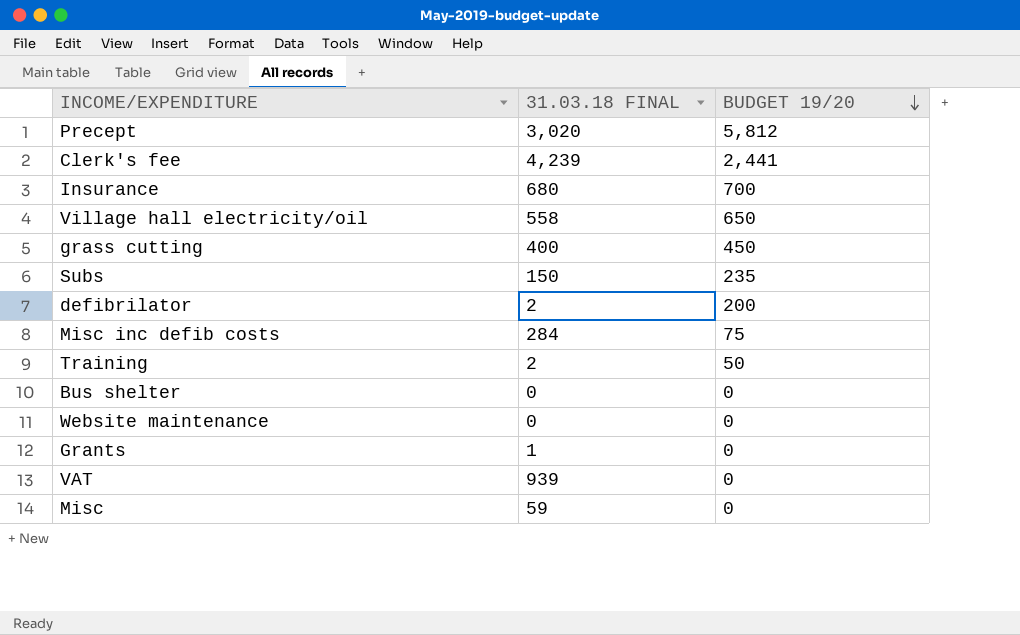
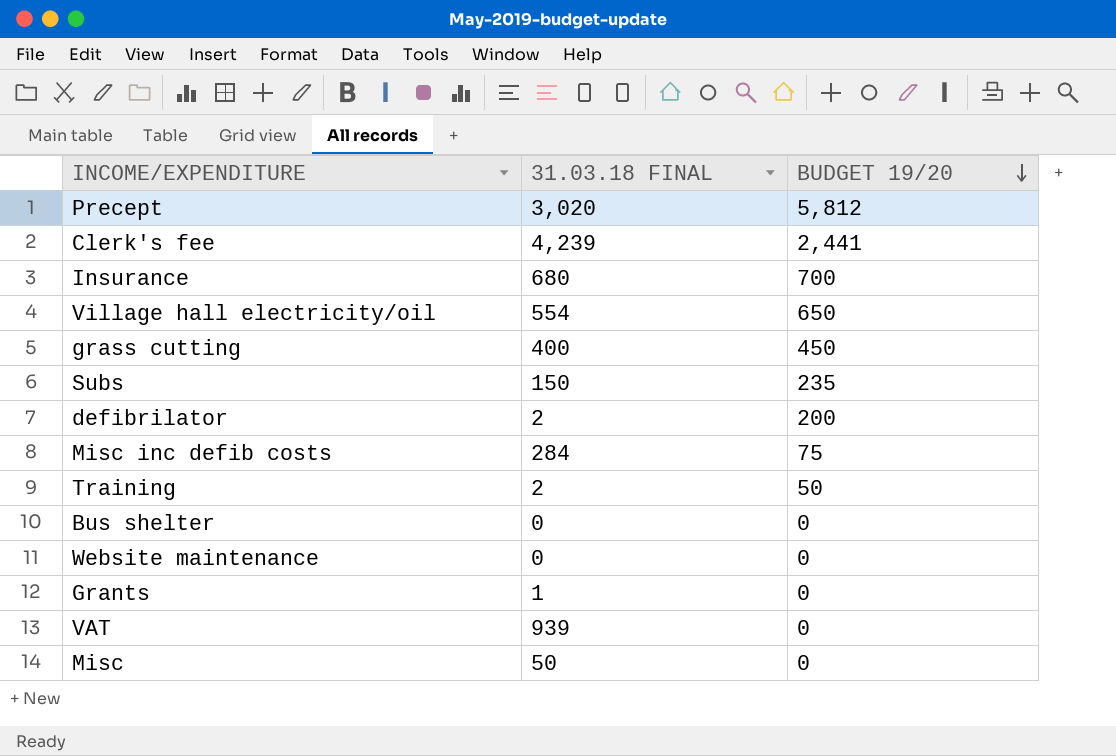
Village hall electricity/oil | 31.03.18 FINAL: 558 -> 554
Misc | 31.03.18 FINAL: 59 -> 50

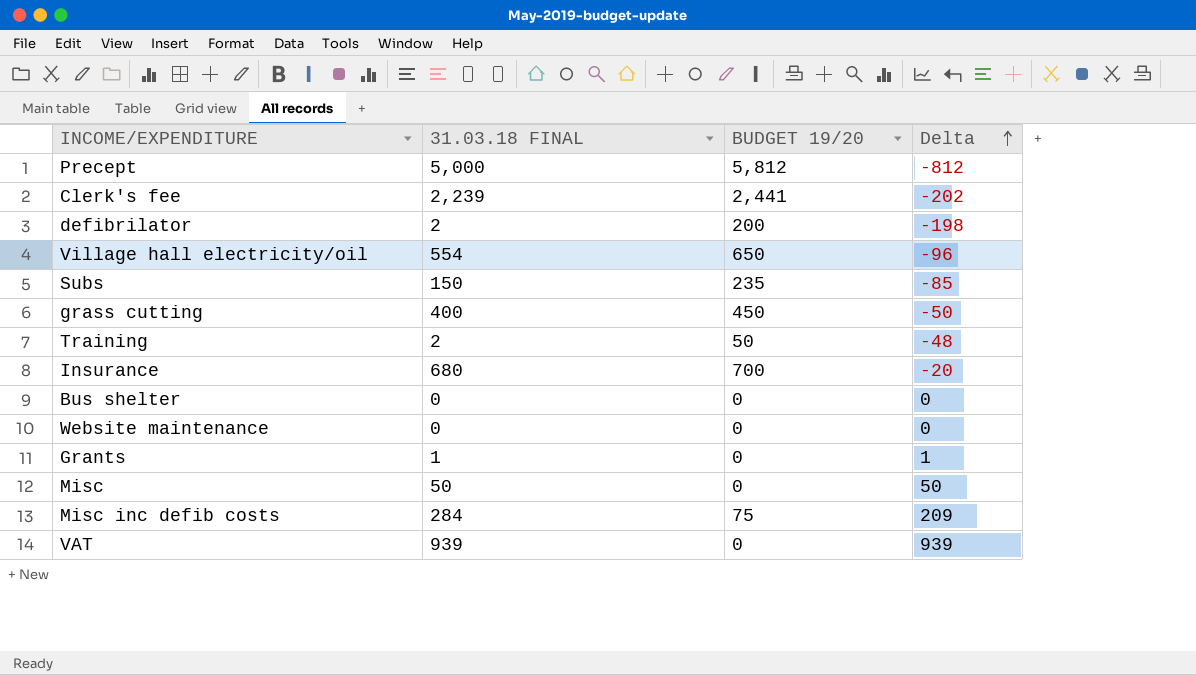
row order: BUDGET 19/20 descending -> Delta ascending
column Delta | formula: none -> [31.03.18 FINAL] - [BUDGET 19/20]
Precept | 31.03.18 FINAL: 3,020 -> 5,000
Clerk's fee | 31.03.18 FINAL: 4,239 -> 2,239

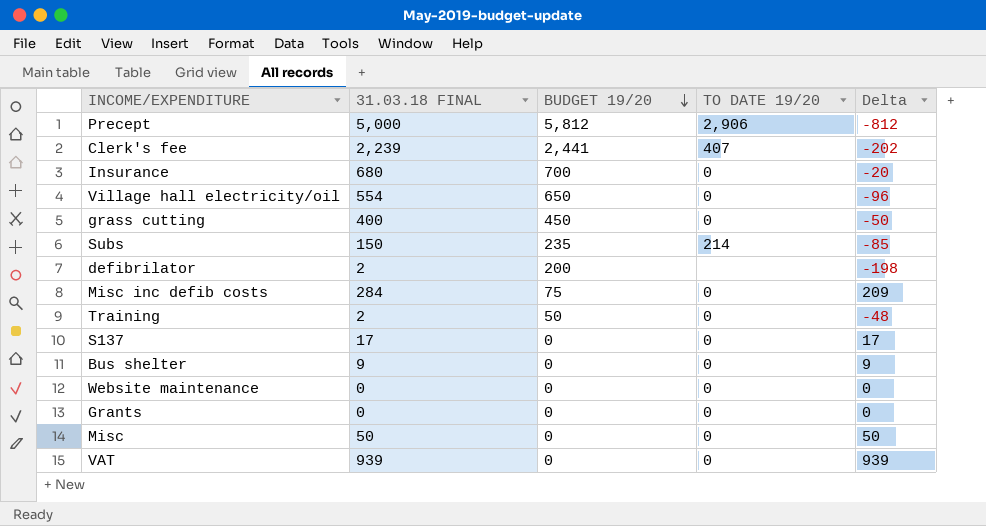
row order: Delta ascending -> BUDGET 19/20 descending
column TO DATE 19/20 | position: none -> 4
row S137: none -> 17 | 0 | 0 | 17
Bus shelter | 31.03.18 FINAL: 0 -> 9
Bus shelter | Delta: 0 -> 9
Grants | 31.03.18 FINAL: 1 -> 0
Grants | Delta: 1 -> 0

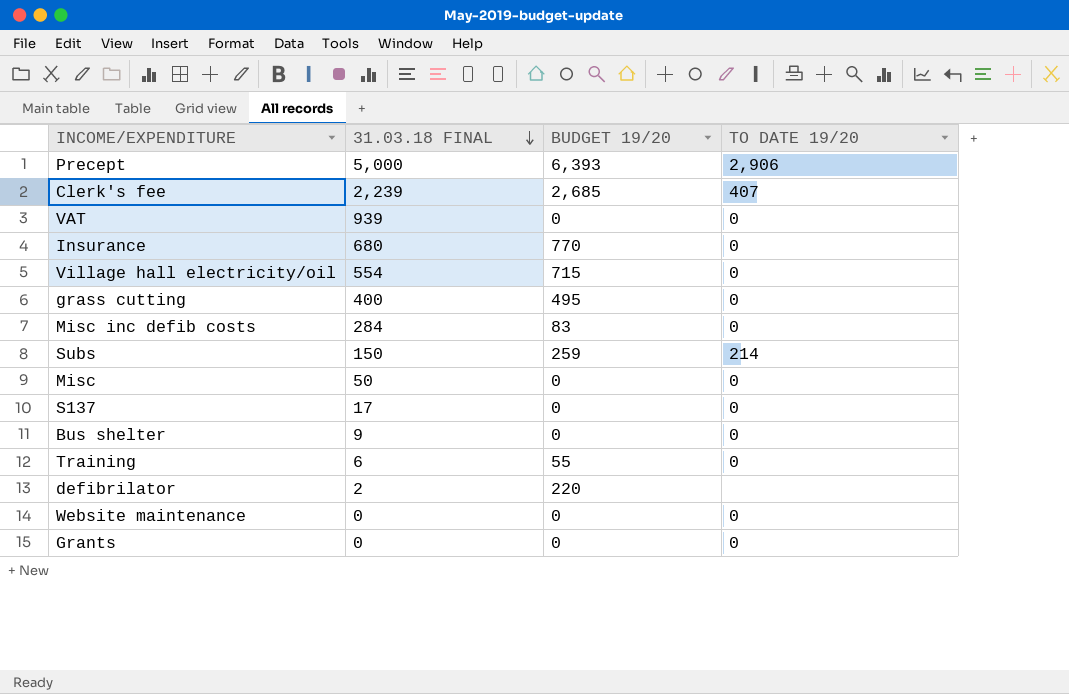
row order: BUDGET 19/20 descending -> 31.03.18 FINAL descending
column Delta | formula: [31.03.18 FINAL] - [BUDGET 19/20] -> none
Precept | BUDGET 19/20: 5,812 -> 6,393
Clerk's fee | BUDGET 19/20: 2,441 -> 2,685
Insurance | BUDGET 19/20: 700 -> 770
Village hall electricity/oil | BUDGET 19/20: 650 -> 715
grass cutting | BUDGET 19/20: 450 -> 495
Misc inc defib costs | BUDGET 19/20: 75 -> 83
Subs | BUDGET 19/20: 235 -> 259
Training | 31.03.18 FINAL: 2 -> 6
Training | BUDGET 19/20: 50 -> 55
defibrilator | BUDGET 19/20: 200 -> 220

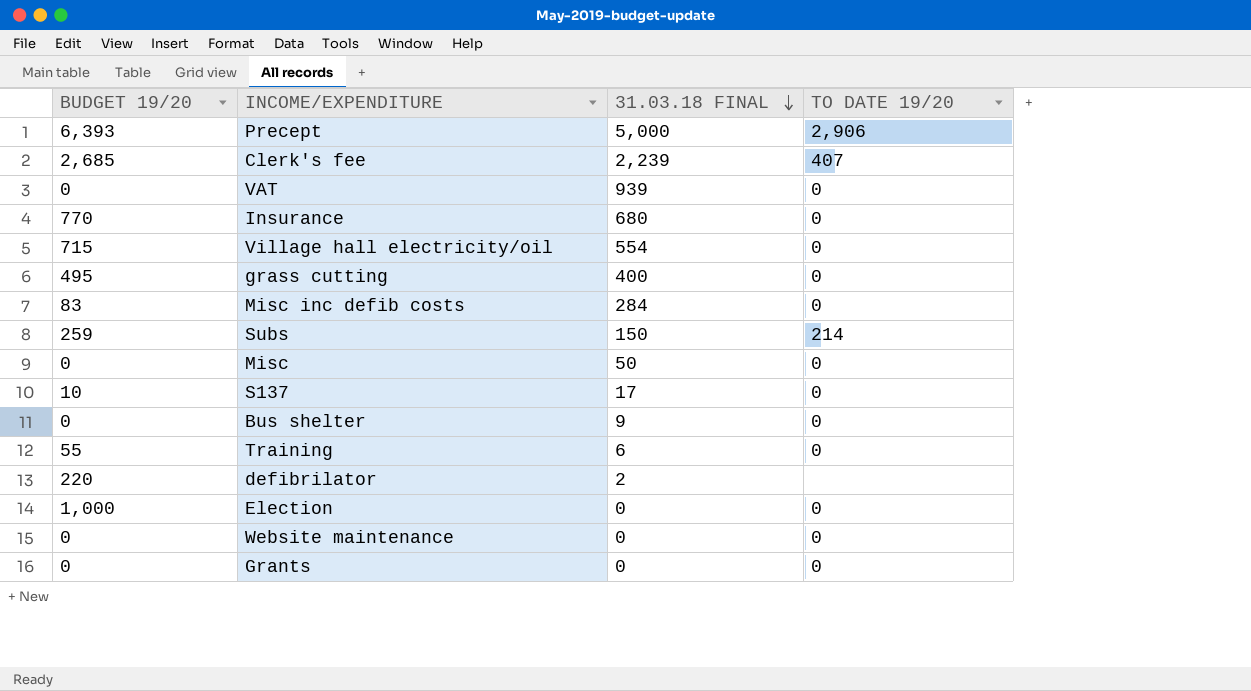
column BUDGET 19/20 | position: 3 -> 1
S137 | BUDGET 19/20: 0 -> 10
row Election: none -> 1,000 | 0 | 0

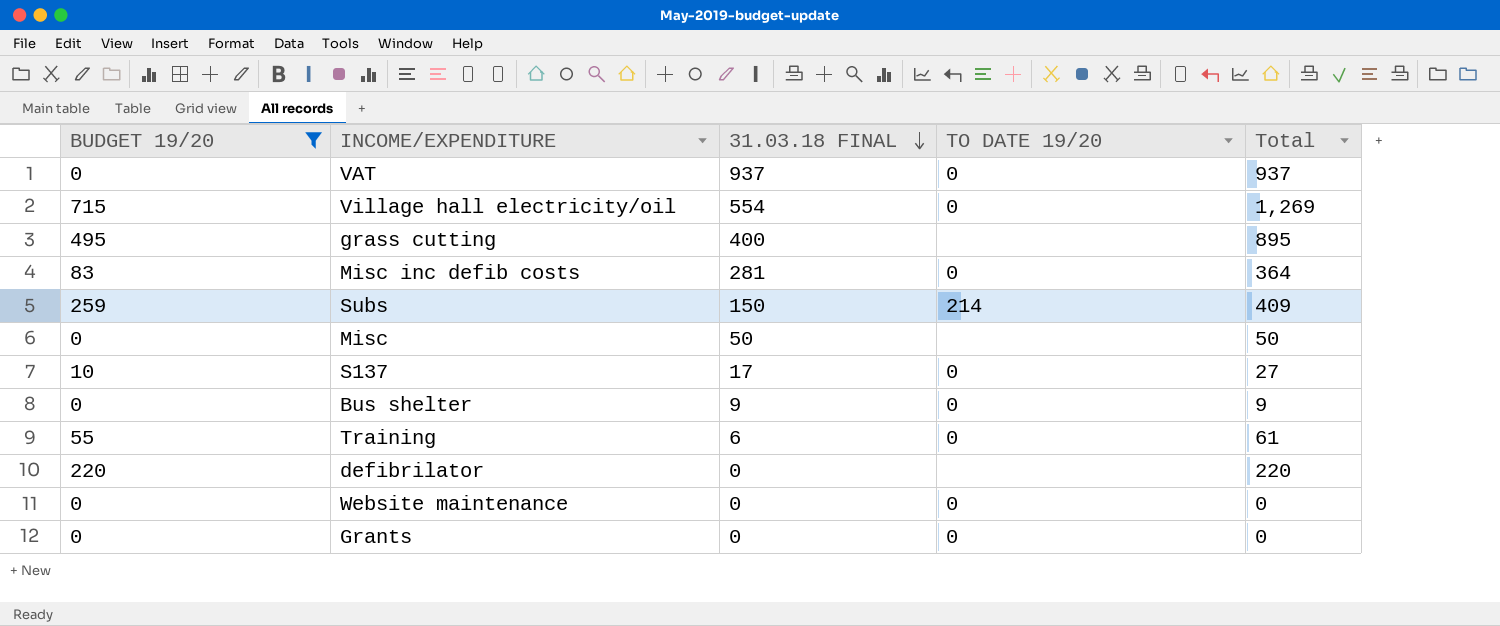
filter: none -> BUDGET 19/20 <= 715
column Total | formula: none -> [BUDGET 19/20] + [31.03.18 FINAL]
VAT | 31.03.18 FINAL: 939 -> 937
grass cutting | TO DATE 19/20: 0 -> none
Misc inc defib costs | 31.03.18 FINAL: 284 -> 281
Misc | TO DATE 19/20: 0 -> none
defibrilator | 31.03.18 FINAL: 2 -> 0

